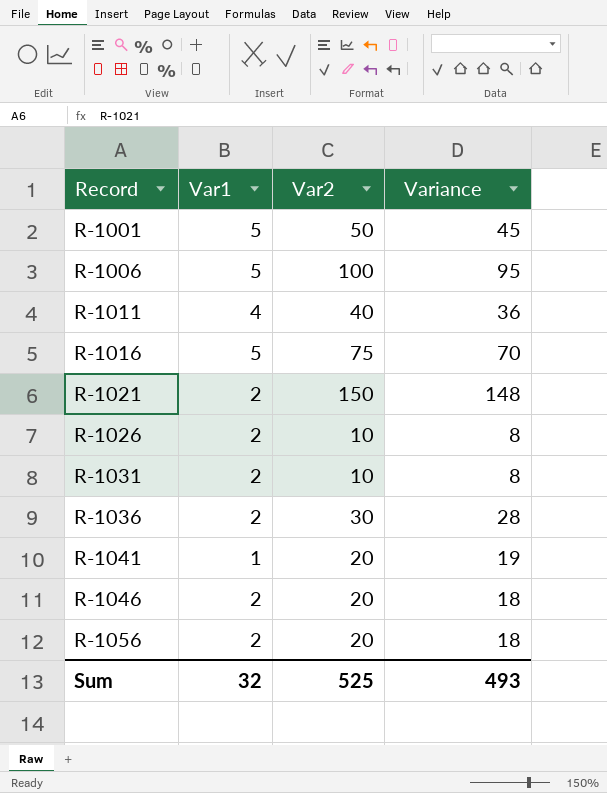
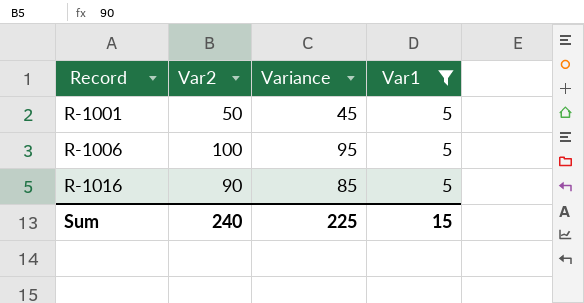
filter: none -> Var1 = 5
column Var1 | position: 2 -> 4
R-1016 | Var2: 75 -> 90
R-1016 | Variance: 70 -> 85
Sum | Var2: 525 -> 240
Sum | Variance: 493 -> 225
Sum | Var1: 32 -> 15

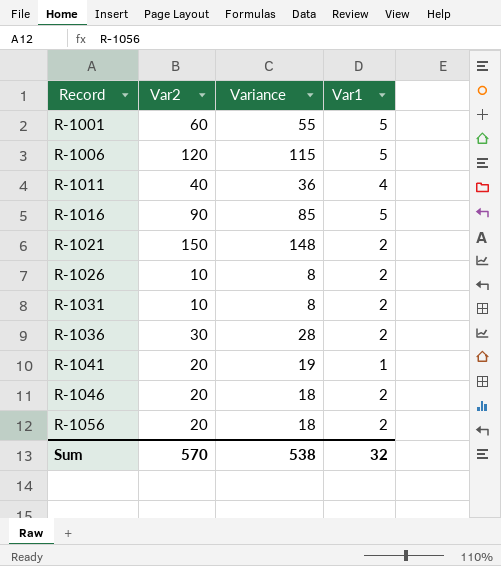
filter: Var1 = 5 -> none
R-1001 | Var2: 50 -> 60
R-1001 | Variance: 45 -> 55
R-1006 | Var2: 100 -> 120
R-1006 | Variance: 95 -> 115
Sum | Var2: 240 -> 570
Sum | Variance: 225 -> 538
Sum | Var1: 15 -> 32

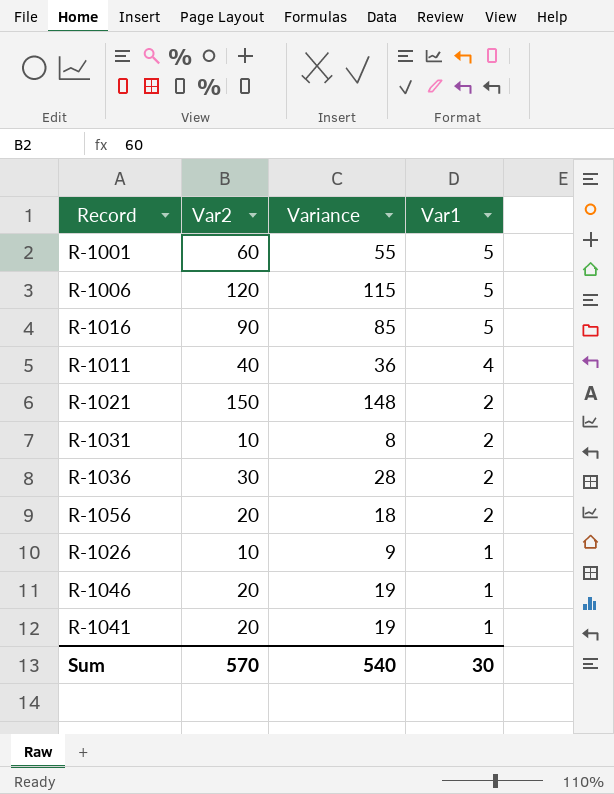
row order: Record ascending -> Var1 descending
R-1026 | Variance: 8 -> 9
R-1026 | Var1: 2 -> 1
R-1046 | Variance: 18 -> 19
R-1046 | Var1: 2 -> 1
Sum | Variance: 538 -> 540
Sum | Var1: 32 -> 30

